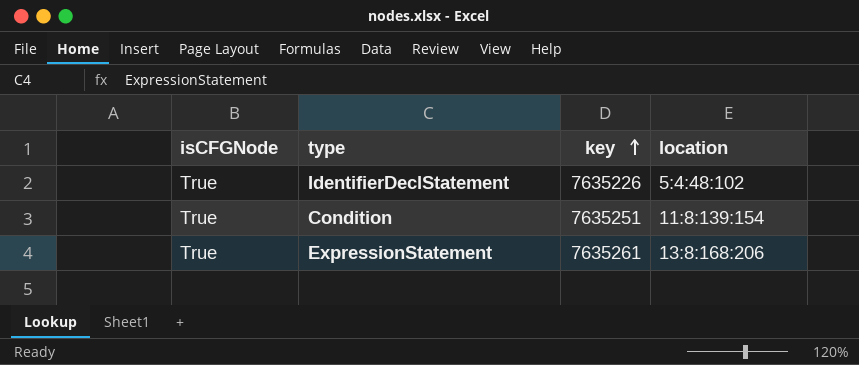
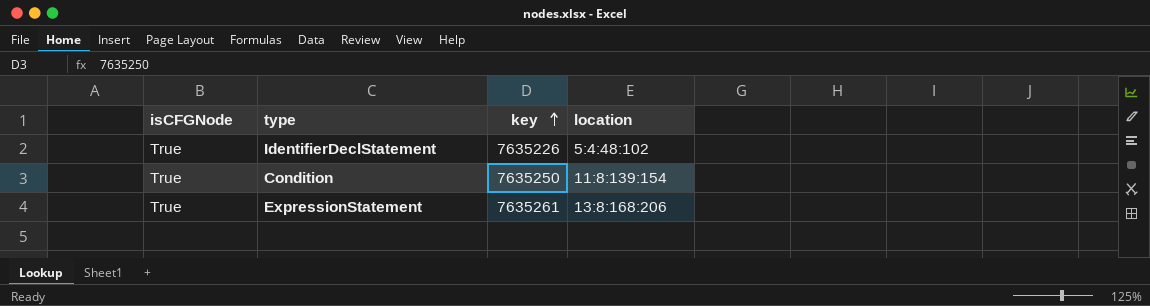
Condition | key: 7635251 -> 7635250

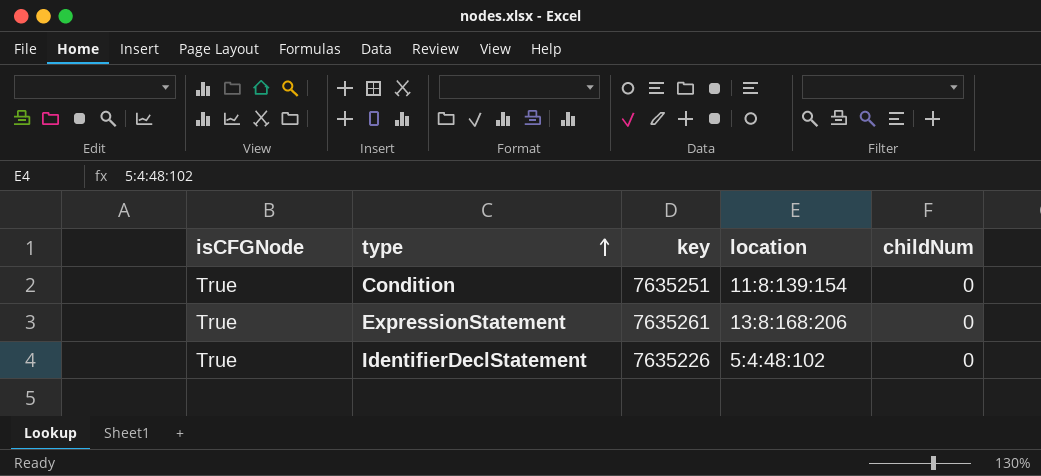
row order: key ascending -> type ascending
column childNum | position: none -> 5
Condition | key: 7635250 -> 7635251

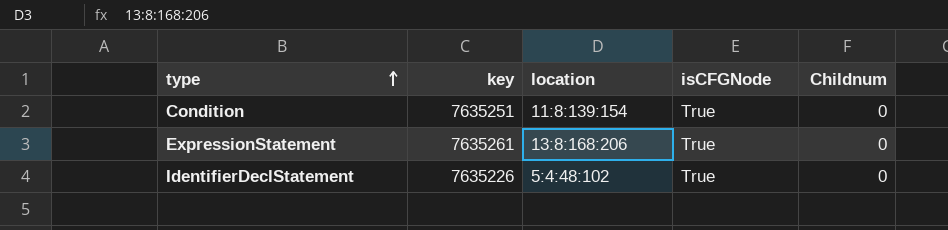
column isCFGNode | position: 1 -> 4
column name: childNum -> Childnum

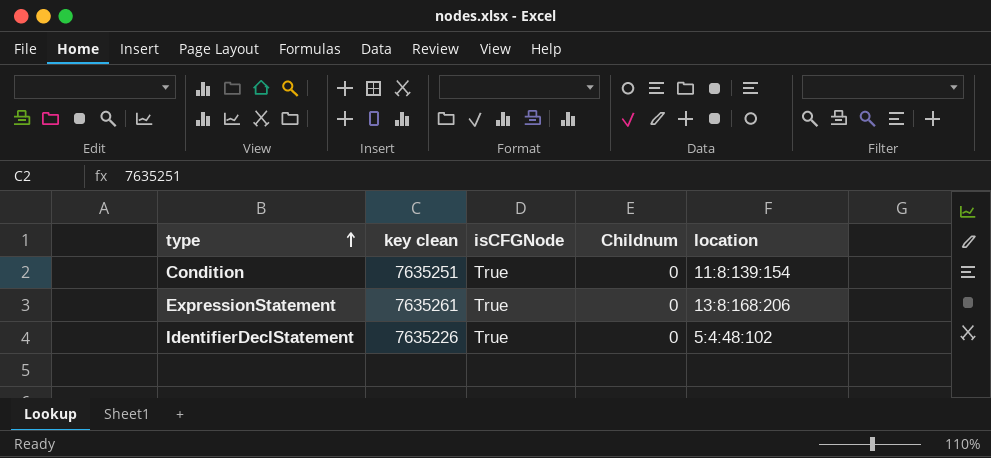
column name: key -> key clean
column location | position: 3 -> 5

